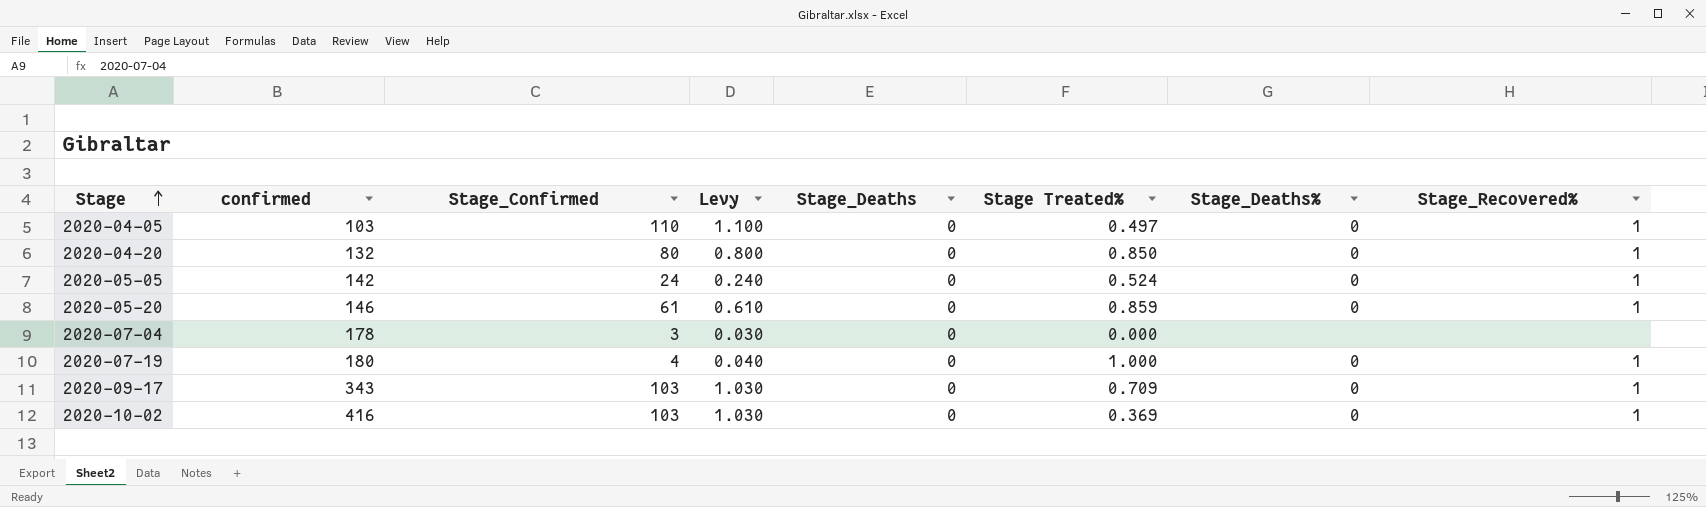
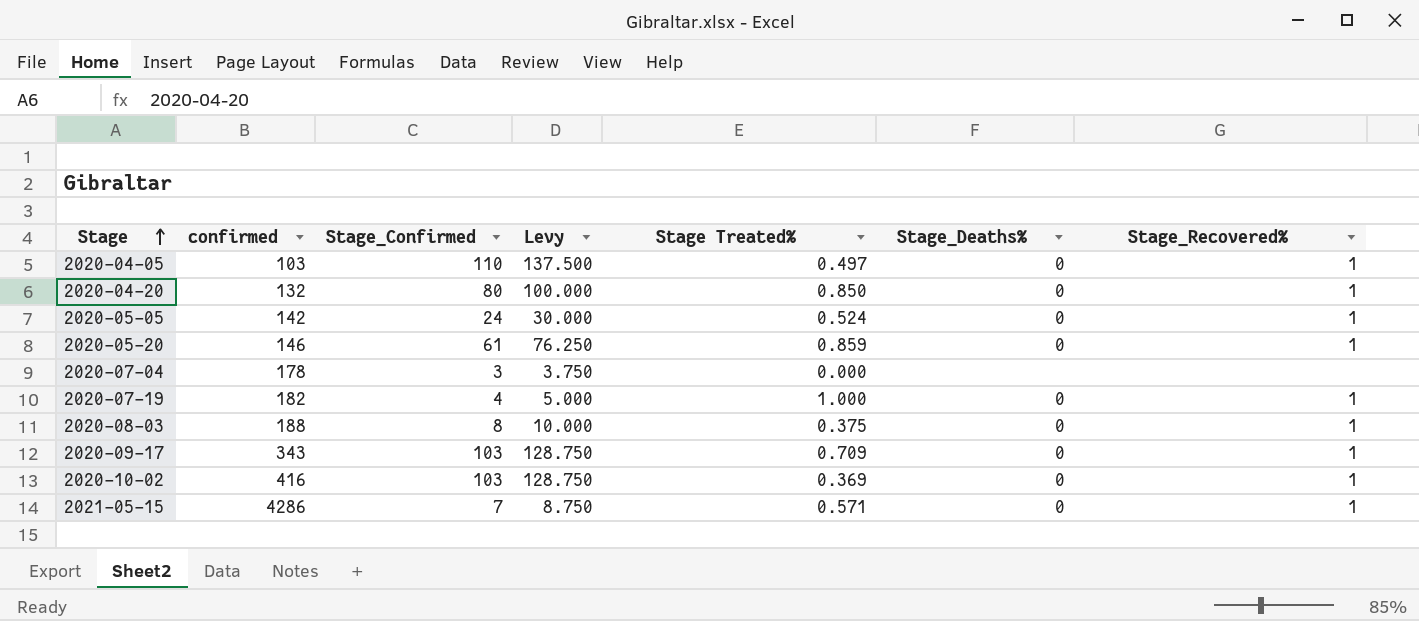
column Stage_Deaths | position: 5 -> none
column Levy | formula: [Stage_Confirmed] * 0.01 -> [Stage_Confirmed] * 1.25
2020-07-19 | confirmed: 180 -> 182
row 2020-08-03: none -> 188 | 8 | 10.000 | 0.375 | 0 | 1
row 2021-05-15: none -> 4286 | 7 | 8.750 | 0.571 | 0 | 1

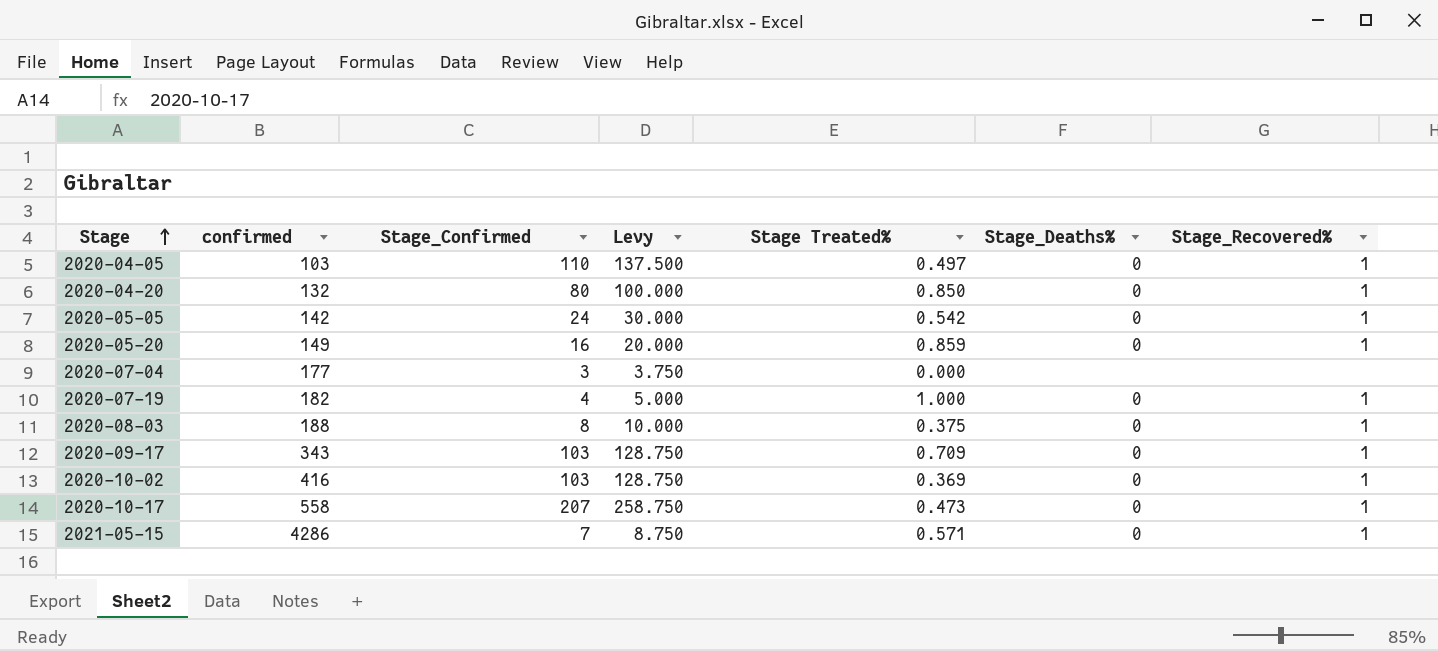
2020-05-05 | Stage Treated%: 0.524 -> 0.542
2020-05-20 | confirmed: 146 -> 149
2020-05-20 | Stage_Confirmed: 61 -> 16
2020-05-20 | Levy: 76.250 -> 20.000
2020-07-04 | confirmed: 178 -> 177
row 2020-10-17: none -> 558 | 207 | 258.750 | 0.473 | 0 | 1

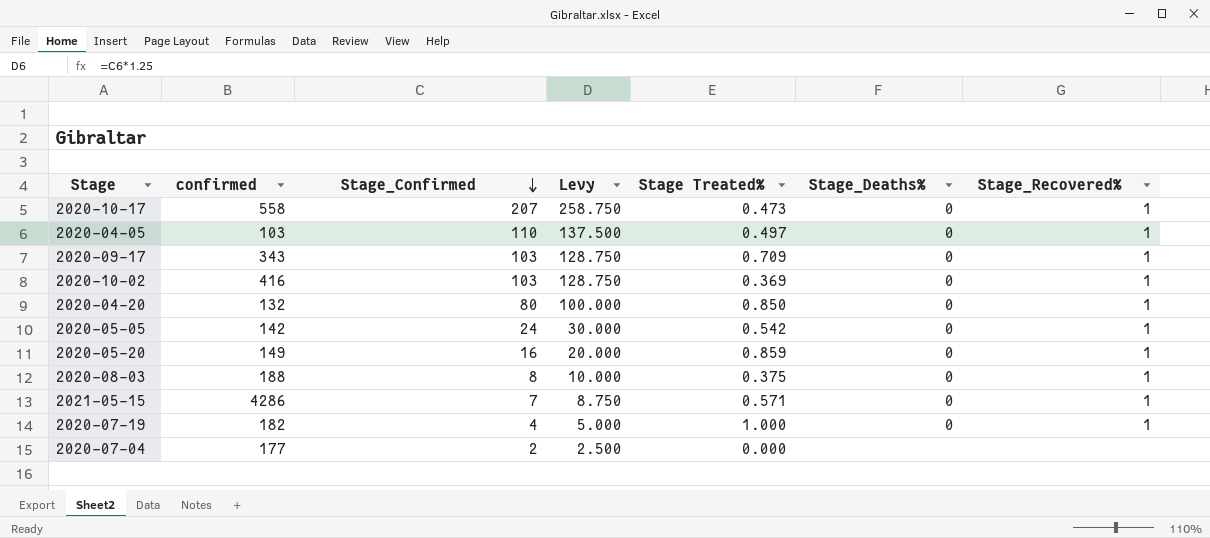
row order: Stage ascending -> Stage_Confirmed descending
2020-07-04 | Stage_Confirmed: 3 -> 2
2020-07-04 | Levy: 3.750 -> 2.500

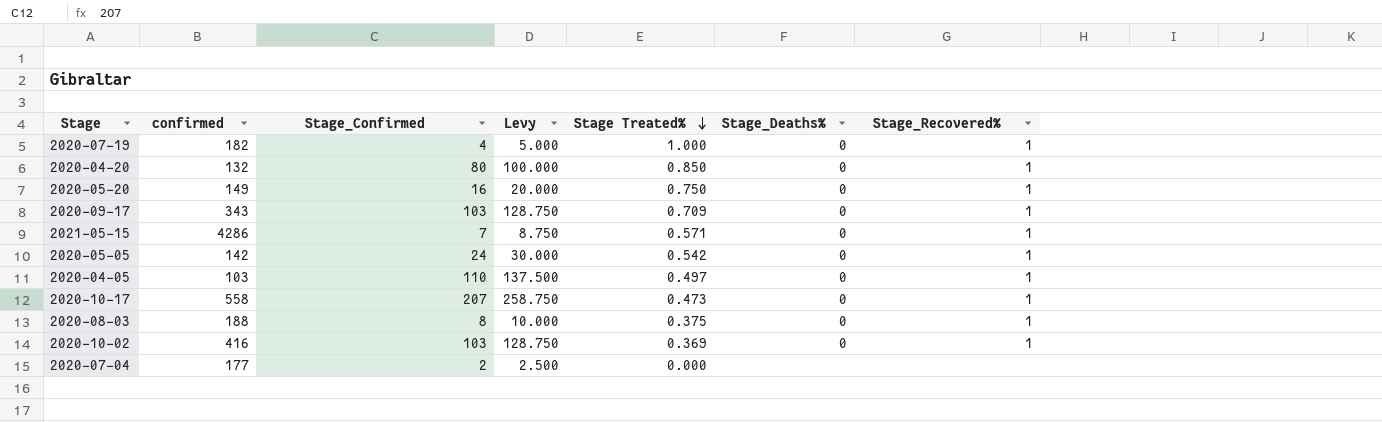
row order: Stage_Confirmed descending -> Stage Treated% descending
2020-05-20 | Stage Treated%: 0.859 -> 0.750

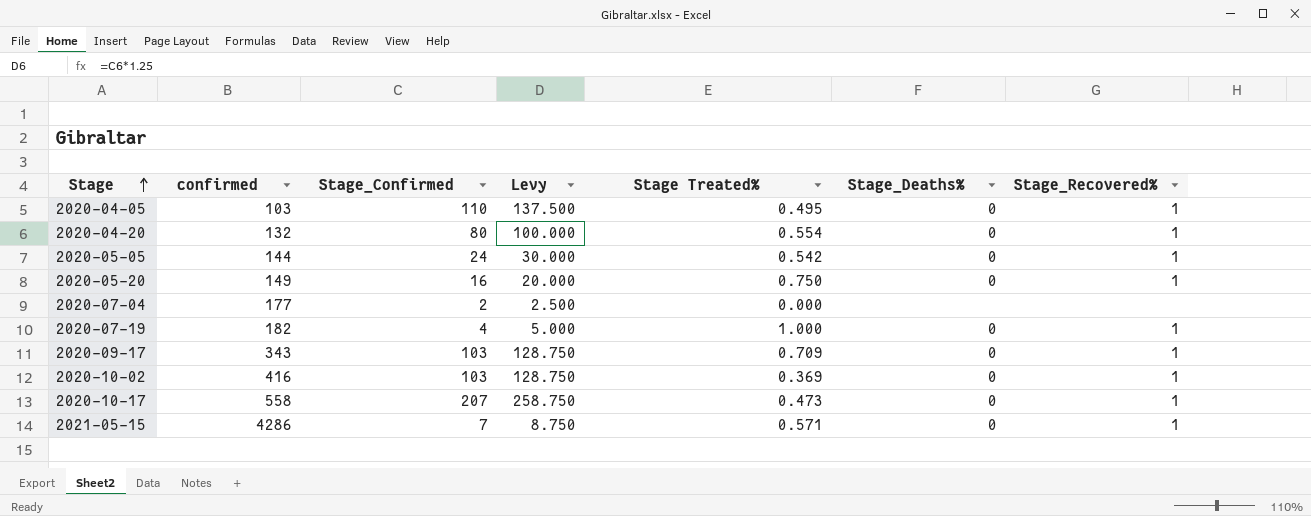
row order: Stage Treated% descending -> Stage ascending
row 2020-08-03: 188 | 8 | 10.000 | 0.375 | 0 | 1 -> none
2020-04-05 | Stage Treated%: 0.497 -> 0.495
2020-04-20 | Stage Treated%: 0.850 -> 0.554
2020-05-05 | confirmed: 142 -> 144

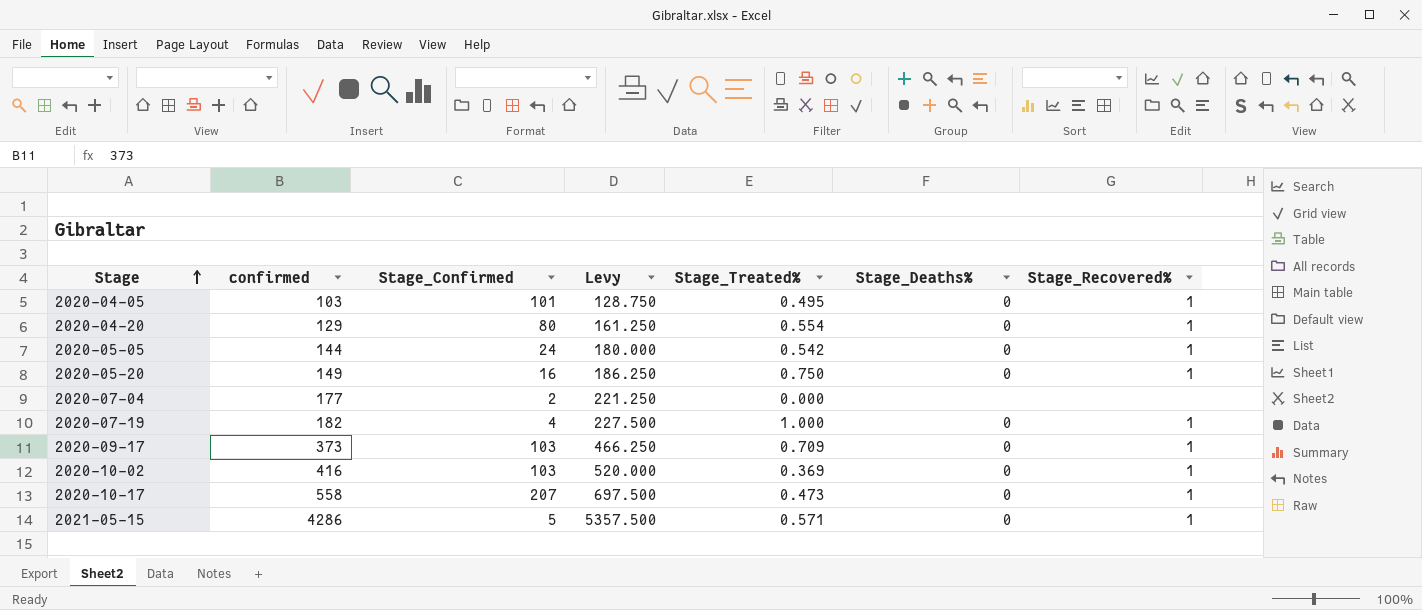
column Levy | formula: [Stage_Confirmed] * 1.25 -> [confirmed] * 1.25
column name: Stage Treated% -> Stage_Treated%
2020-04-05 | Stage_Confirmed: 110 -> 101
2020-04-20 | confirmed: 132 -> 129
2020-09-17 | confirmed: 343 -> 373
2021-05-15 | Stage_Confirmed: 7 -> 5

